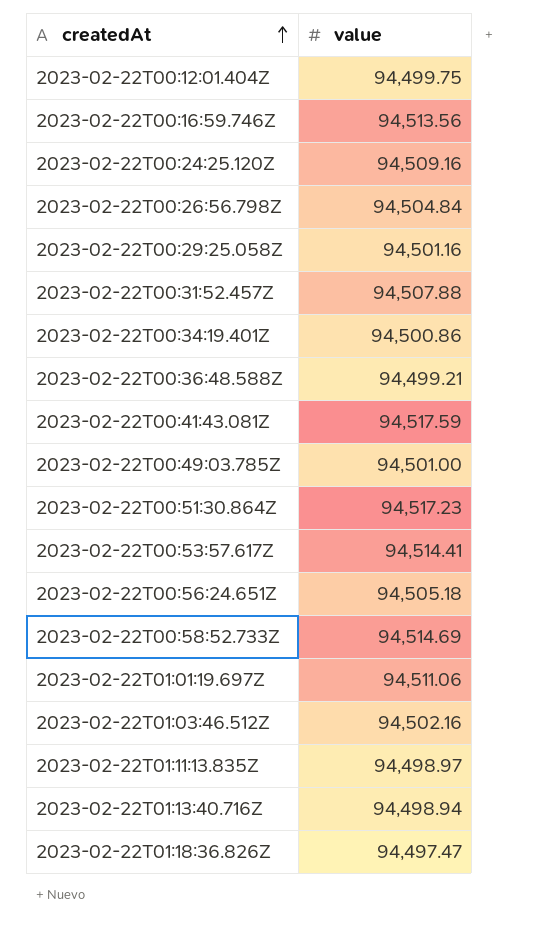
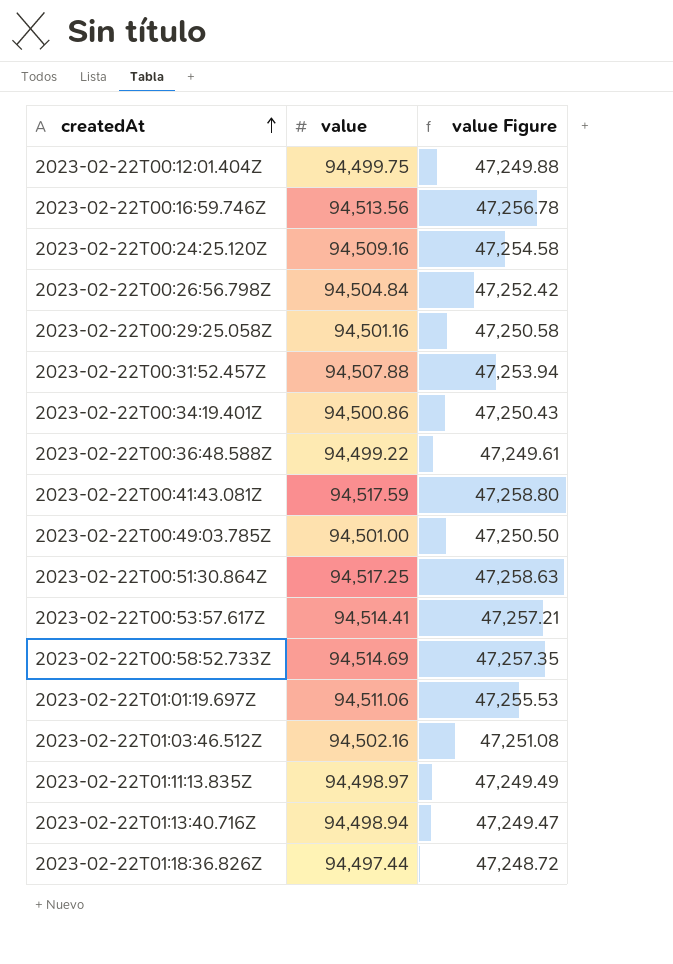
column value Figure | formula: none -> [value] * 0.5
row 2023-02-22T00:56:24.651Z: 94,505.18 -> none
2023-02-22T00:36:48.588Z | value: 94,499.21 -> 94,499.22
2023-02-22T00:51:30.864Z | value: 94,517.23 -> 94,517.25
2023-02-22T01:18:36.826Z | value: 94,497.47 -> 94,497.44

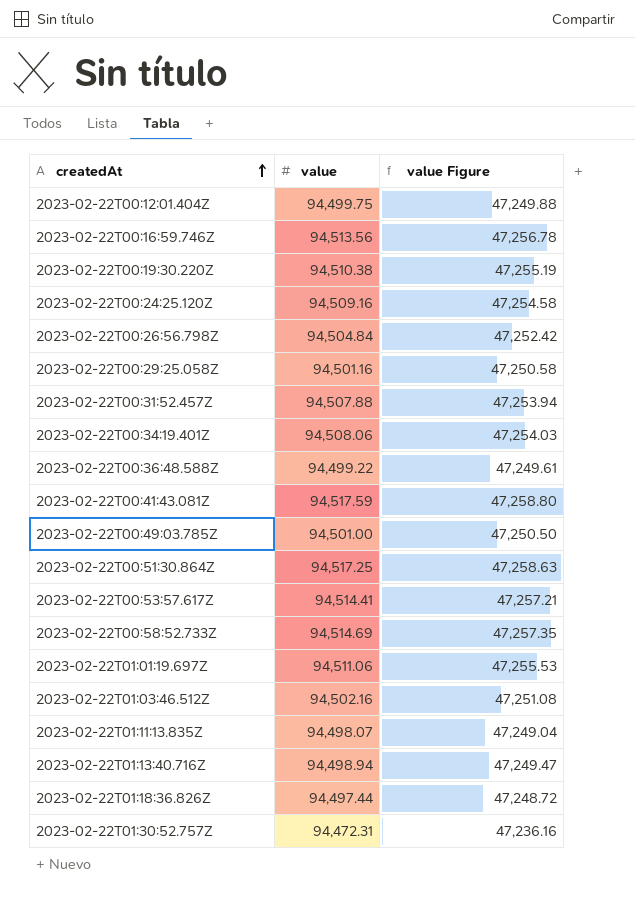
row 2023-02-22T00:19:30.220Z: none -> 94,510.38 | 47,255.19
2023-02-22T00:34:19.401Z | value: 94,500.86 -> 94,508.06
2023-02-22T00:34:19.401Z | value Figure: 47,250.43 -> 47,254.03
2023-02-22T01:11:13.835Z | value: 94,498.97 -> 94,498.07
2023-02-22T01:11:13.835Z | value Figure: 47,249.49 -> 47,249.04
row 2023-02-22T01:30:52.757Z: none -> 94,472.31 | 47,236.16

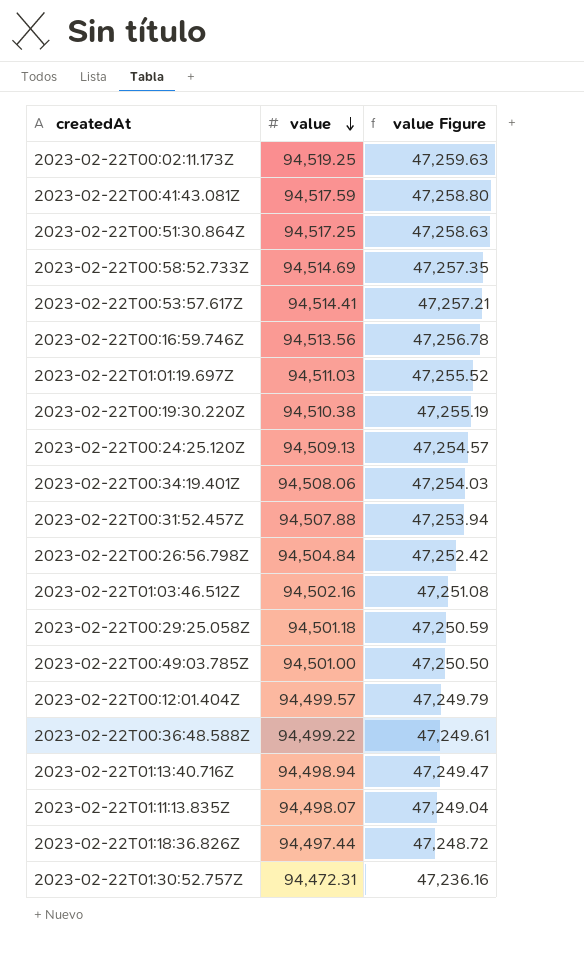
row order: createdAt ascending -> value descending
row 2023-02-22T00:02:11.173Z: none -> 94,519.25 | 47,259.63
2023-02-22T01:01:19.697Z | value: 94,511.06 -> 94,511.03
2023-02-22T01:01:19.697Z | value Figure: 47,255.53 -> 47,255.52
2023-02-22T00:24:25.120Z | value: 94,509.16 -> 94,509.13
2023-02-22T00:24:25.120Z | value Figure: 47,254.58 -> 47,254.57
2023-02-22T00:29:25.058Z | value: 94,501.16 -> 94,501.18
2023-02-22T00:29:25.058Z | value Figure: 47,250.58 -> 47,250.59
2023-02-22T00:12:01.404Z | value: 94,499.75 -> 94,499.57
2023-02-22T00:12:01.404Z | value Figure: 47,249.88 -> 47,249.79

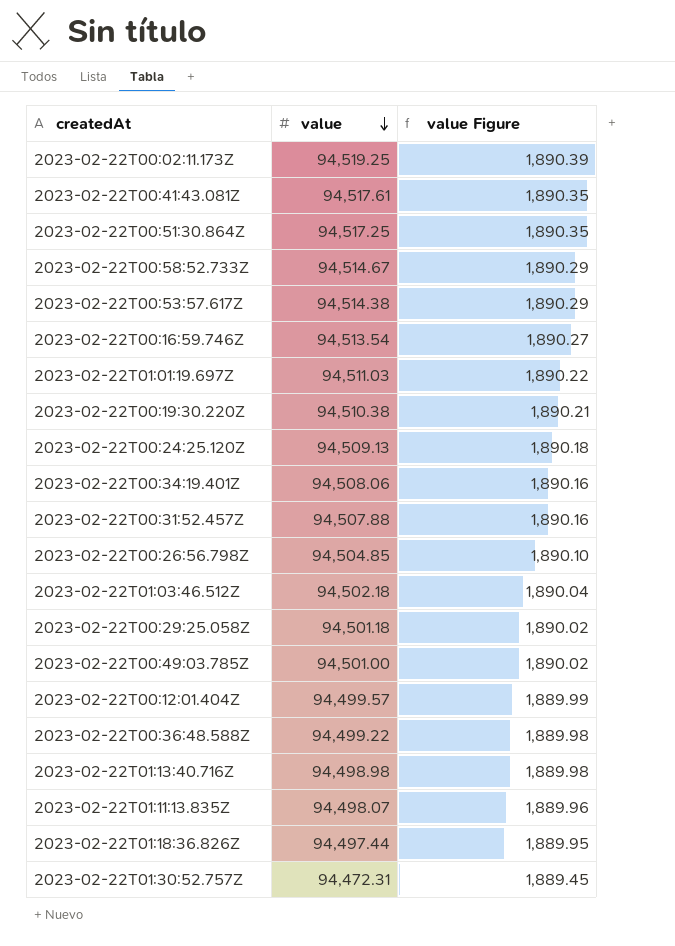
column value Figure | formula: [value] * 0.5 -> [value] * 0.02
2023-02-22T00:41:43.081Z | value: 94,517.59 -> 94,517.61
2023-02-22T00:58:52.733Z | value: 94,514.69 -> 94,514.67
2023-02-22T00:53:57.617Z | value: 94,514.41 -> 94,514.38
2023-02-22T00:16:59.746Z | value: 94,513.56 -> 94,513.54
2023-02-22T00:26:56.798Z | value: 94,504.84 -> 94,504.85
2023-02-22T01:03:46.512Z | value: 94,502.16 -> 94,502.18
2023-02-22T01:13:40.716Z | value: 94,498.94 -> 94,498.98

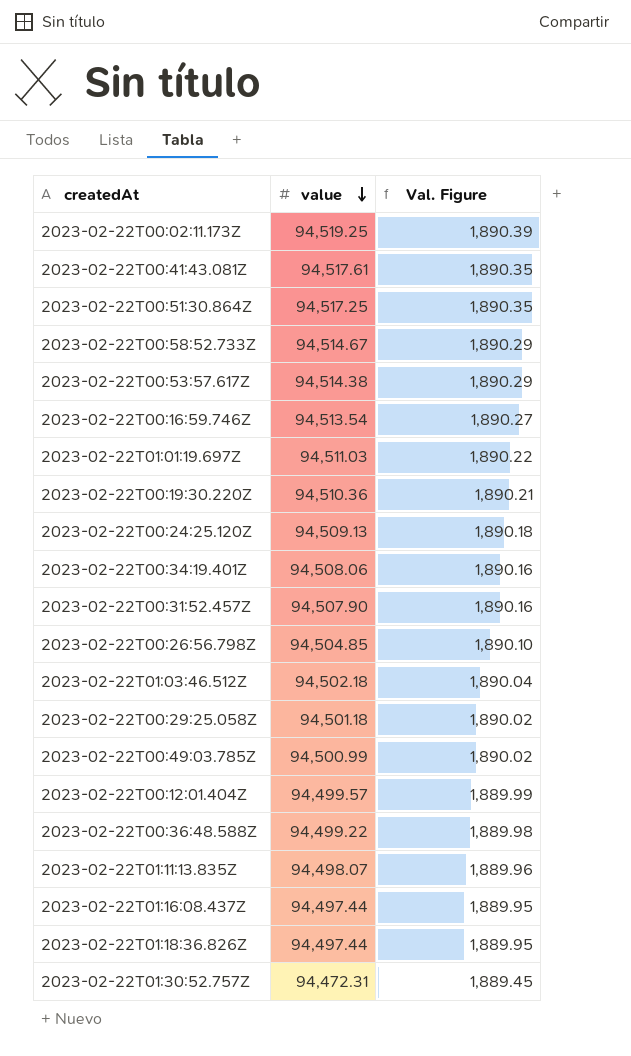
column name: value Figure -> Val. Figure
row 2023-02-22T01:13:40.716Z: 94,498.98 | 1,889.98 -> none
2023-02-22T00:19:30.220Z | value: 94,510.38 -> 94,510.36
2023-02-22T00:31:52.457Z | value: 94,507.88 -> 94,507.90
2023-02-22T00:49:03.785Z | value: 94,501.00 -> 94,500.99
row 2023-02-22T01:16:08.437Z: none -> 94,497.44 | 1,889.95

